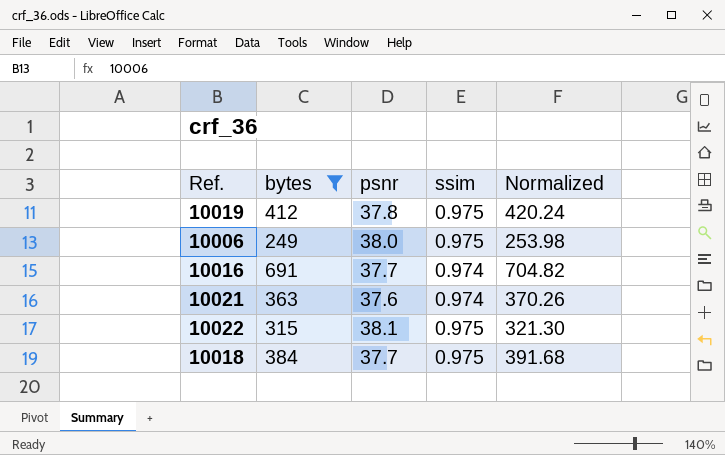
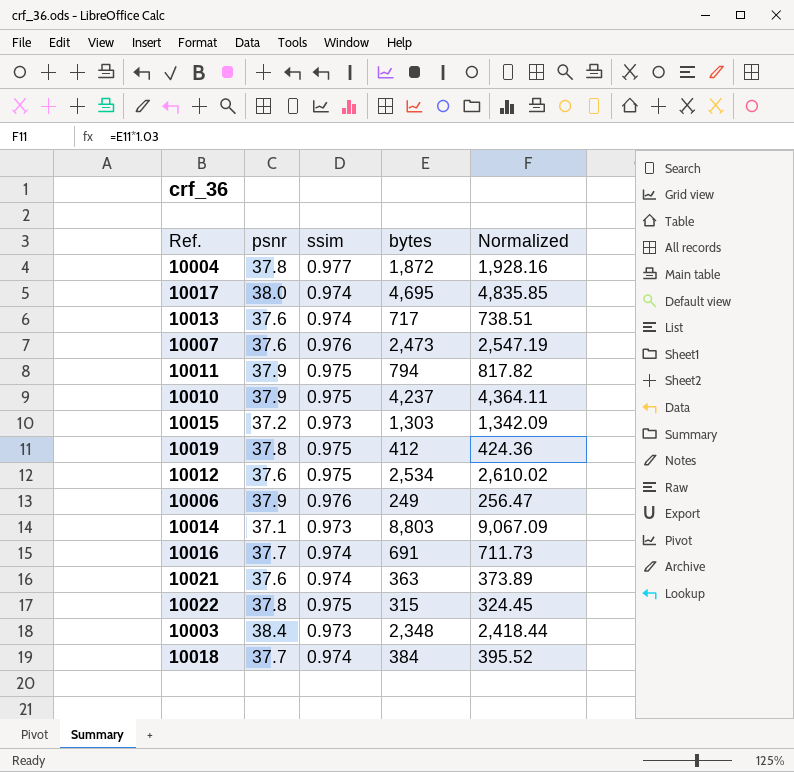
filter: bytes <= 691 -> none
column bytes | position: 2 -> 4
column Normalized | formula: [bytes] * 1.02 -> [bytes] * 1.03
10006 | psnr: 38.0 -> 37.9
10006 | ssim: 0.975 -> 0.976
10022 | psnr: 38.1 -> 37.8
10018 | ssim: 0.975 -> 0.974

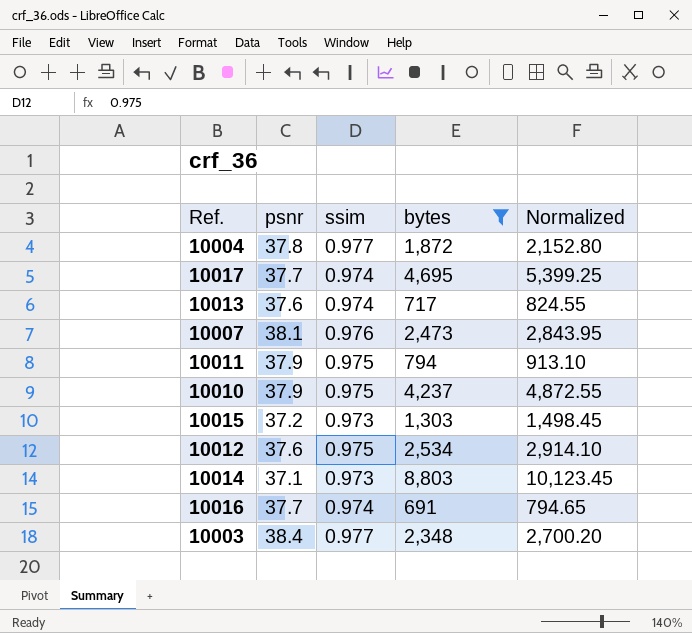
filter: none -> bytes >= 691
column Normalized | formula: [bytes] * 1.03 -> [bytes] * 1.15
10017 | psnr: 38.0 -> 37.7
10007 | psnr: 37.6 -> 38.1
10003 | ssim: 0.973 -> 0.977

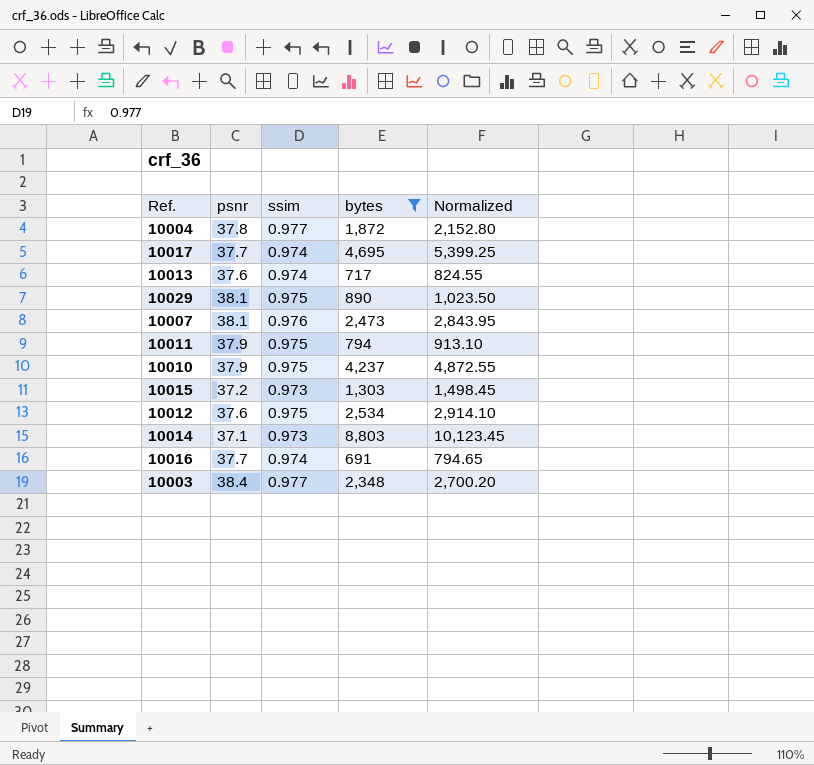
row 10029: none -> 38.1 | 0.975 | 890 | 1,023.50

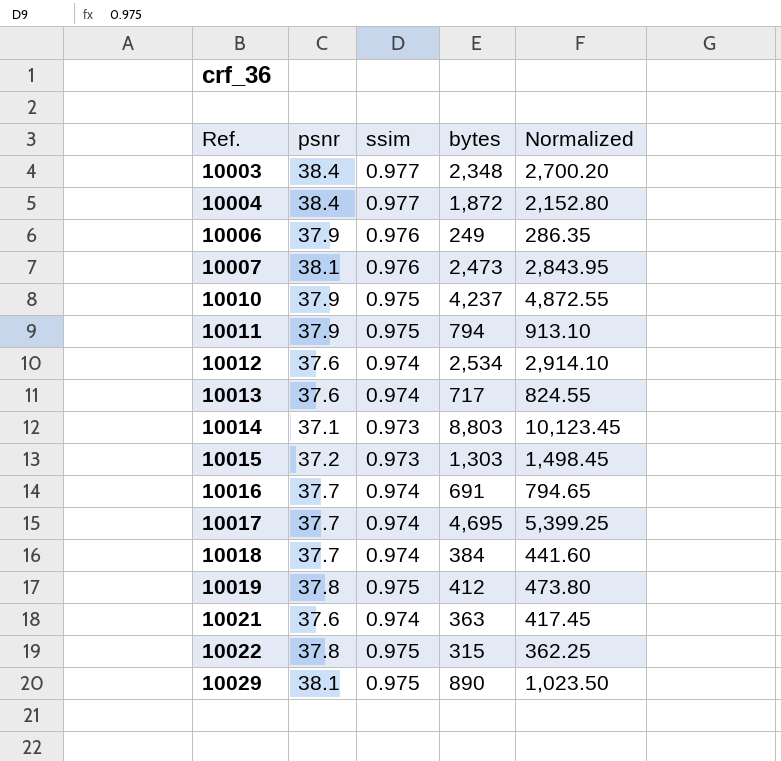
filter: bytes >= 691 -> none
row order: none -> Ref. ascending
10004 | psnr: 37.8 -> 38.4
10012 | ssim: 0.975 -> 0.974

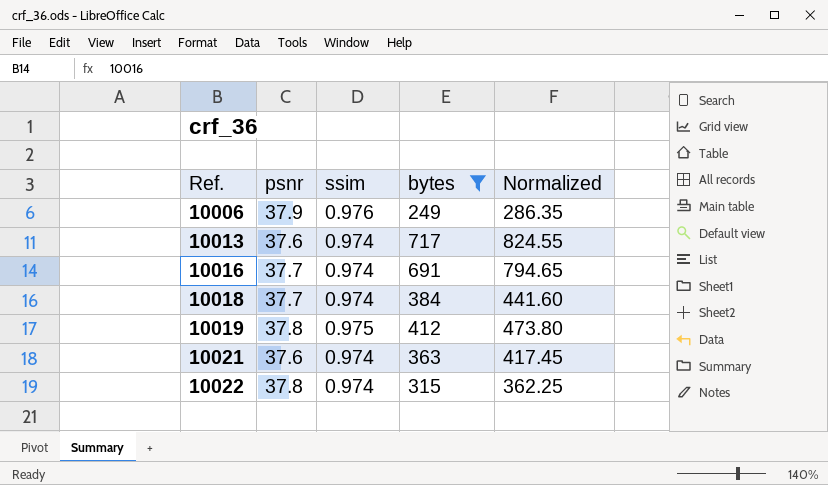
filter: none -> bytes <= 717
10022 | ssim: 0.975 -> 0.974

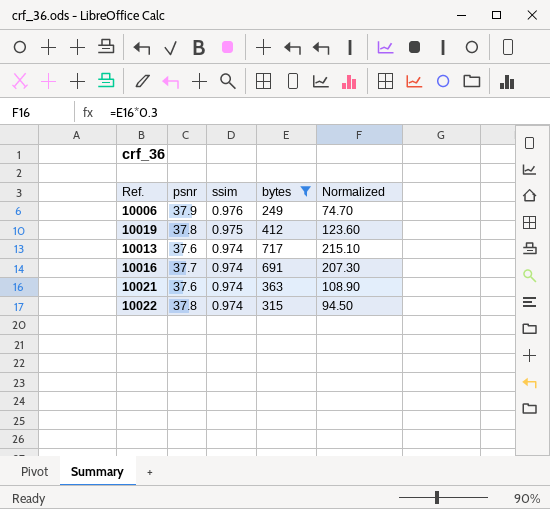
row order: Ref. ascending -> ssim descending
column Normalized | formula: [bytes] * 1.15 -> [bytes] * 0.3
row 10018: 37.7 | 0.974 | 384 | 441.60 -> none

